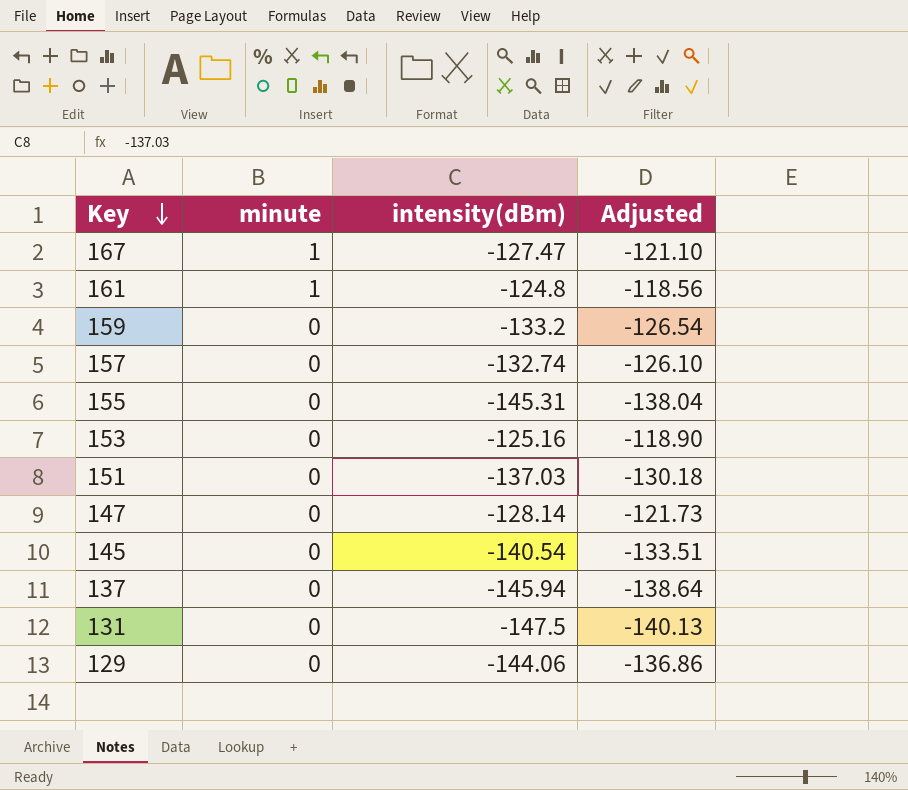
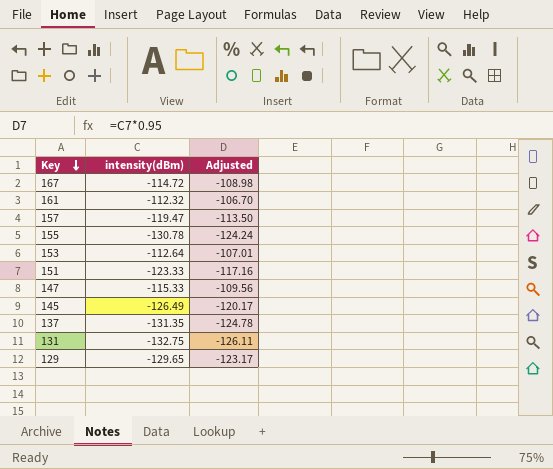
column minute | position: 2 -> none
row 159: 0 | -133.2 | -126.54 -> none
167 | intensity(dBm): -127.47 -> -114.72
167 | Adjusted: -121.10 -> -108.98
161 | intensity(dBm): -124.8 -> -112.32
161 | Adjusted: -118.56 -> -106.70
157 | intensity(dBm): -132.74 -> -119.47
157 | Adjusted: -126.10 -> -113.50
155 | intensity(dBm): -145.31 -> -130.78
155 | Adjusted: -138.04 -> -124.24
153 | intensity(dBm): -125.16 -> -112.64
153 | Adjusted: -118.90 -> -107.01
151 | intensity(dBm): -137.03 -> -123.33
151 | Adjusted: -130.18 -> -117.16
147 | intensity(dBm): -128.14 -> -115.33
147 | Adjusted: -121.73 -> -109.56
145 | intensity(dBm): -140.54 -> -126.49
145 | Adjusted: -133.51 -> -120.17
137 | intensity(dBm): -145.94 -> -131.35
137 | Adjusted: -138.64 -> -124.78
131 | intensity(dBm): -147.5 -> -132.75
131 | Adjusted: -140.13 -> -126.11
129 | intensity(dBm): -144.06 -> -129.65
129 | Adjusted: -136.86 -> -123.17

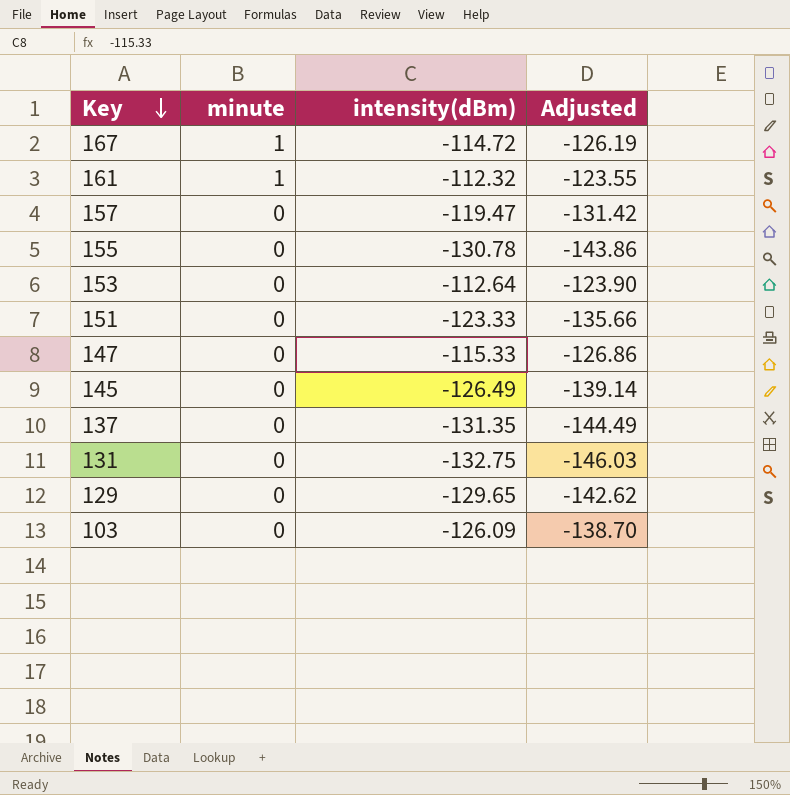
column minute | position: none -> 2
column Adjusted | formula: [intensity(dBm)] * 0.95 -> [intensity(dBm)] * 1.1
row 103: none -> 0 | -126.09 | -138.70

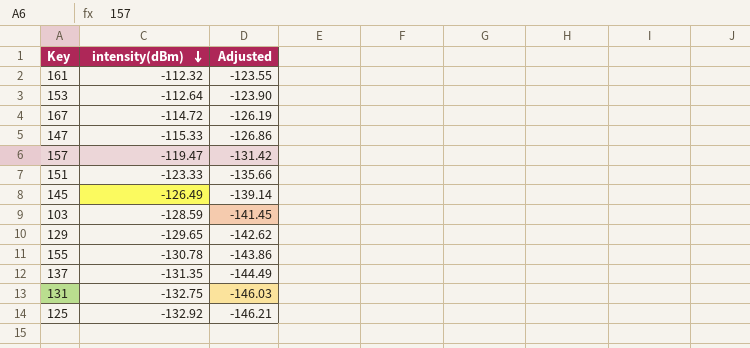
row order: Key descending -> intensity(dBm) descending
column minute | position: 2 -> none
103 | intensity(dBm): -126.09 -> -128.59
103 | Adjusted: -138.70 -> -141.45
row 125: none -> -132.92 | -146.21

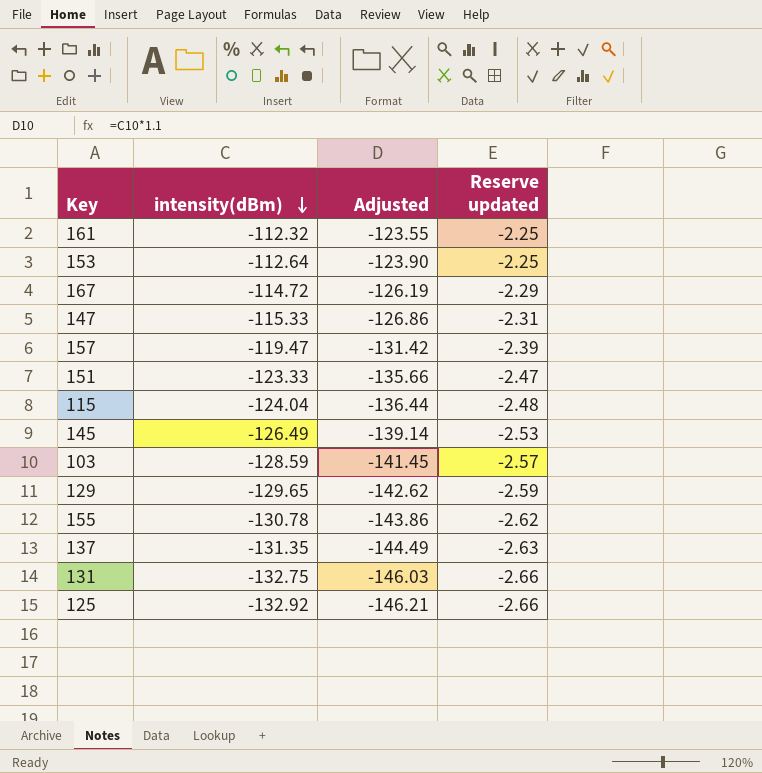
column Reserve updated | formula: none -> [intensity(dBm)] * 0.02
row 115: none -> -124.04 | -136.44 | -2.48

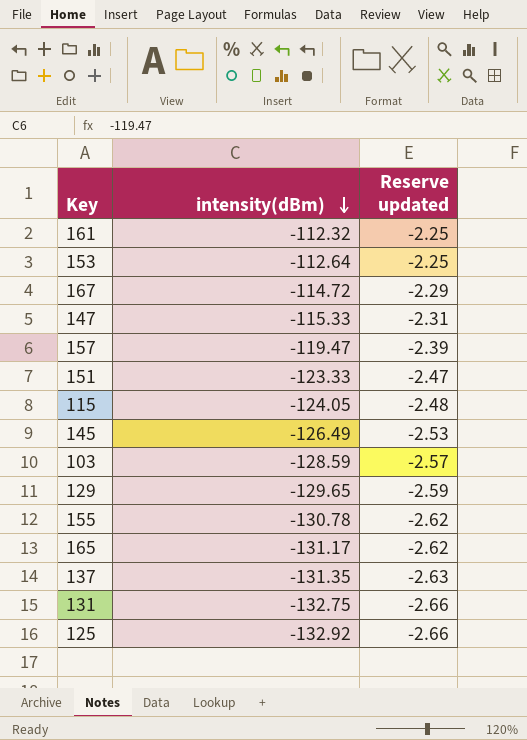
column Adjusted | formula: [intensity(dBm)] * 1.1 -> none
115 | intensity(dBm): -124.04 -> -124.05
row 165: none -> -131.17 | -2.62

